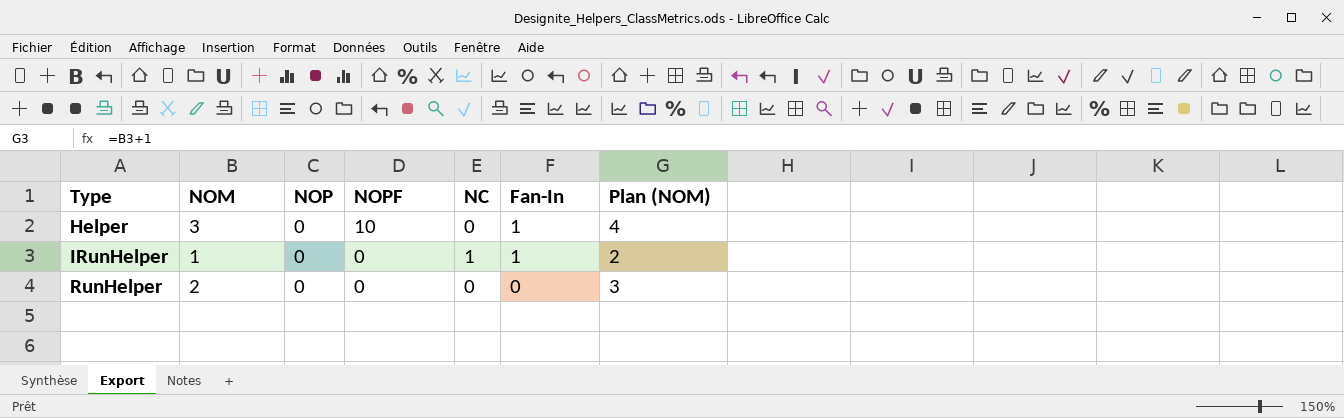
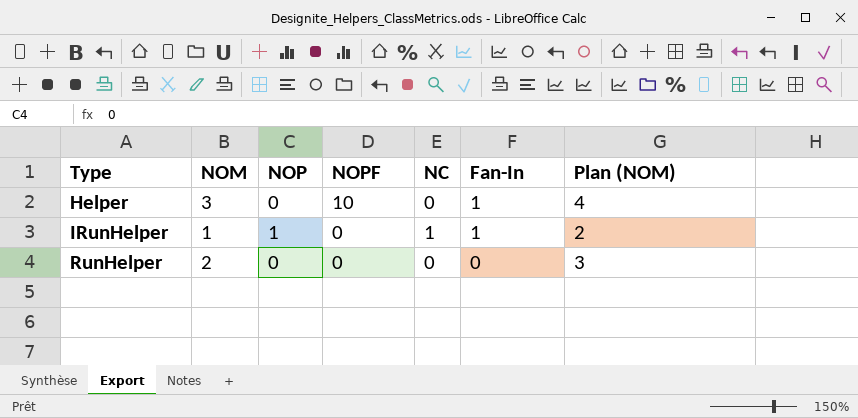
IRunHelper | NOP: 0 -> 1

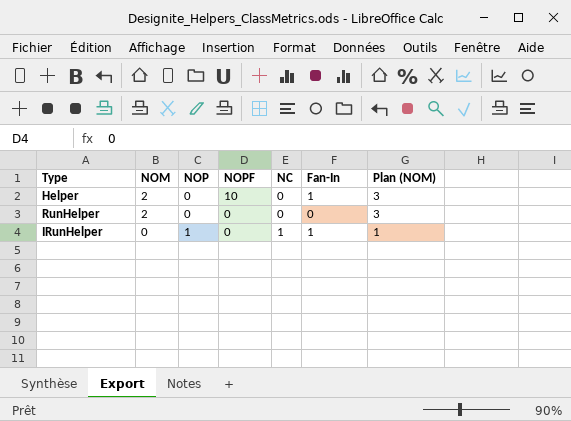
row order: Type ascending -> NOM descending
Helper | NOM: 3 -> 2
Helper | Plan (NOM): 4 -> 3
IRunHelper | NOM: 1 -> 0
IRunHelper | Plan (NOM): 2 -> 1

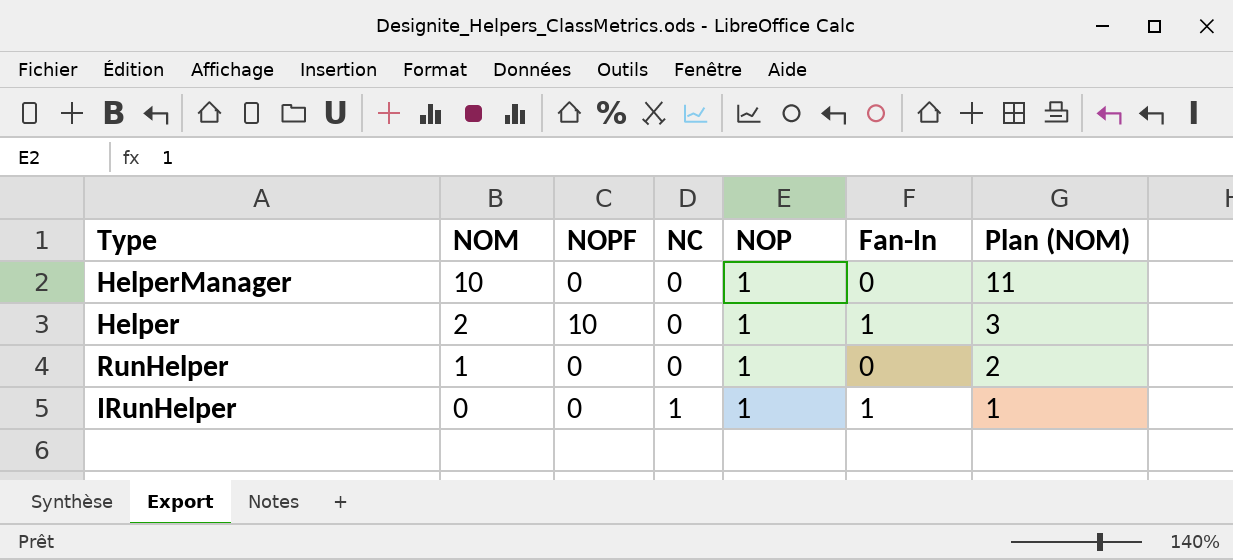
column NOP | position: 3 -> 5
row HelperManager: none -> 10 | 0 | 0 | 1 | 0 | 11
Helper | NOP: 0 -> 1
RunHelper | NOM: 2 -> 1
RunHelper | NOP: 0 -> 1
RunHelper | Plan (NOM): 3 -> 2

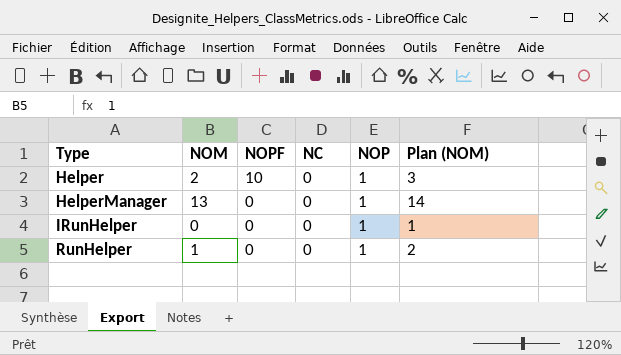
row order: NOM descending -> Type ascending
column Fan-In | position: 6 -> none
HelperManager | NOM: 10 -> 13
HelperManager | Plan (NOM): 11 -> 14
IRunHelper | NC: 1 -> 0

